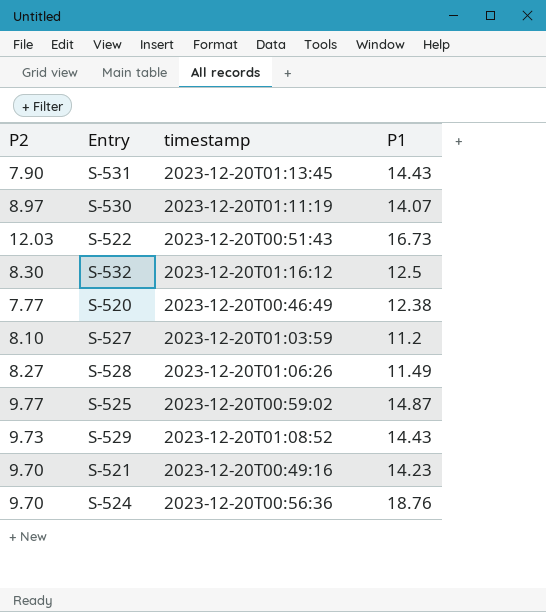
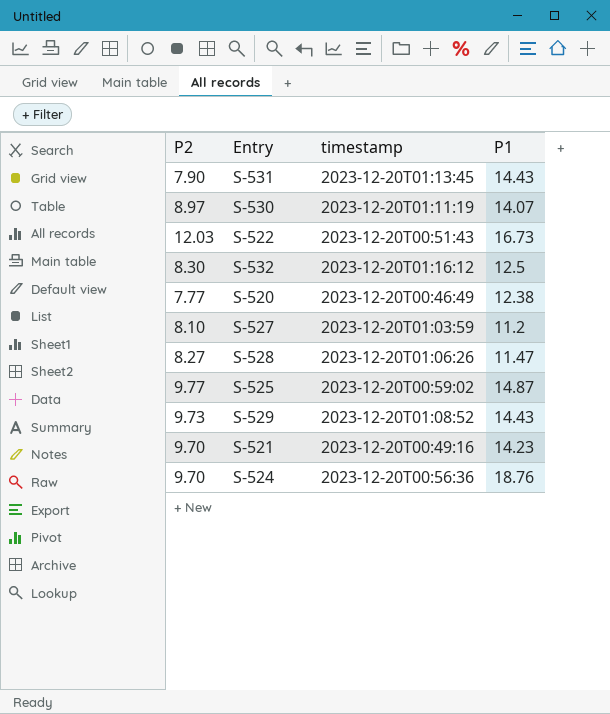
S-528 | P1: 11.49 -> 11.47

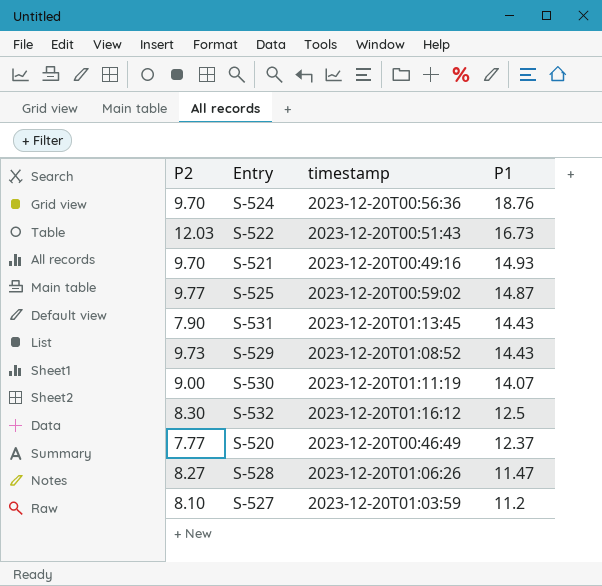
row order: none -> P1 descending
S-521 | P1: 14.23 -> 14.93
S-530 | P2: 8.97 -> 9.00
S-520 | P1: 12.38 -> 12.37

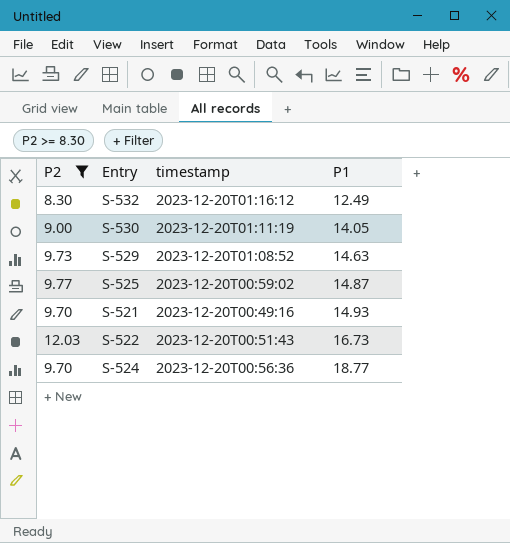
filter: none -> P2 >= 8.30
row order: P1 descending -> P1 ascending
S-532 | P1: 12.5 -> 12.49
S-530 | P1: 14.07 -> 14.05
S-529 | P1: 14.43 -> 14.63
S-524 | P1: 18.76 -> 18.77

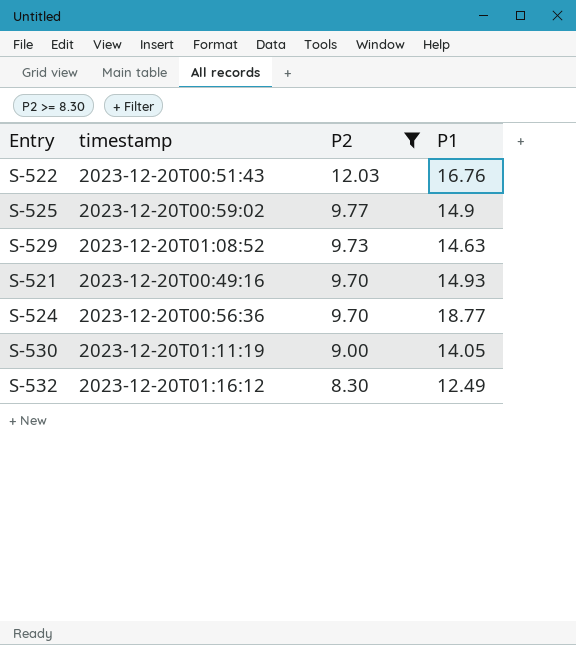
row order: P1 ascending -> P2 descending
column P2 | position: 1 -> 3
S-522 | P1: 16.73 -> 16.76
S-525 | P1: 14.87 -> 14.9

